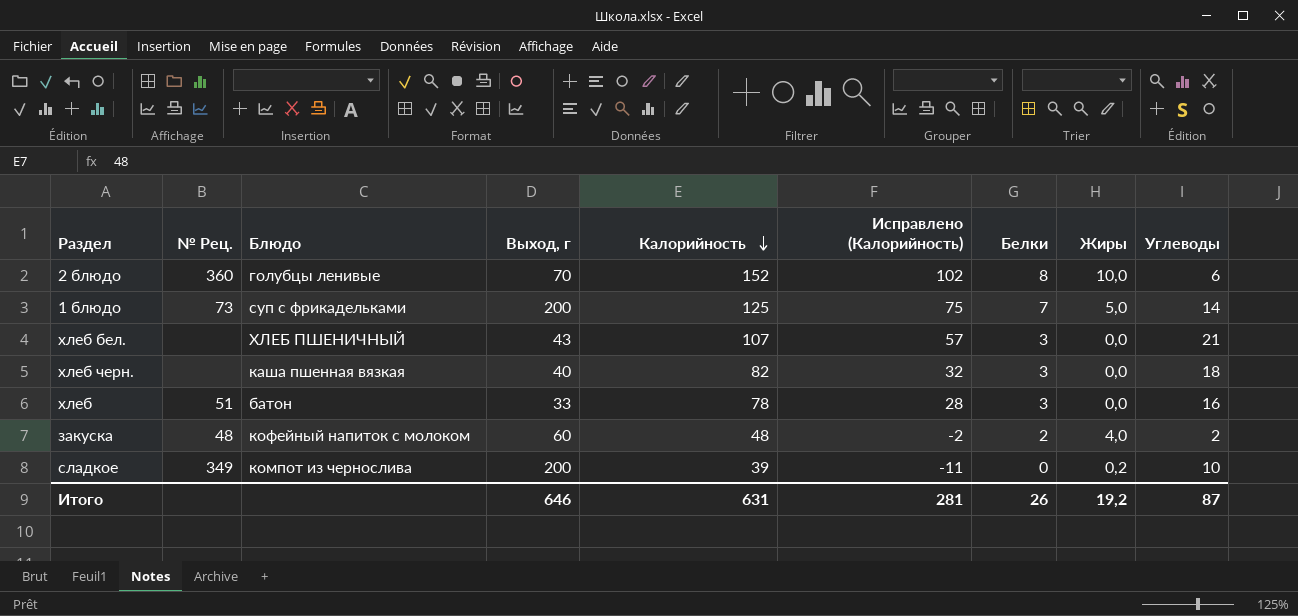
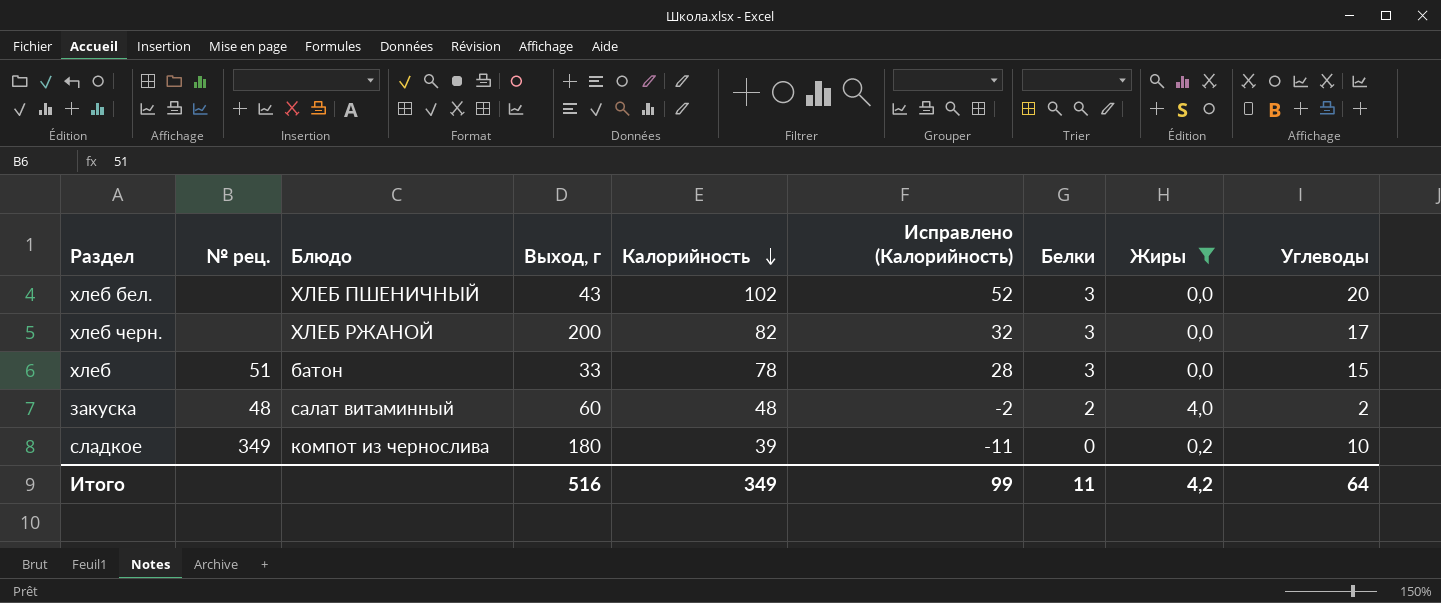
filter: none -> Жиры <= 4,0
column name: № Рец. -> № рец.
хлеб бел. | Калорийность: 107 -> 102
хлеб бел. | Исправлено (Калорийность): 57 -> 52
хлеб бел. | Углеводы: 21 -> 20
хлеб черн. | Блюдо: каша пшенная вязкая -> ХЛЕБ РЖАНОЙ
хлеб черн. | Выход, г: 40 -> 200
хлеб черн. | Углеводы: 18 -> 17
хлеб | Углеводы: 16 -> 15
закуска | Блюдо: кофейный напиток с молоком -> салат витаминный
сладкое | Выход, г: 200 -> 180
Итого | Выход, г: 646 -> 516
Итого | Калорийность: 631 -> 349
Итого | Исправлено (Калорийность): 281 -> 99
Итого | Белки: 26 -> 11
Итого | Жиры: 19,2 -> 4,2
Итого | Углеводы: 87 -> 64

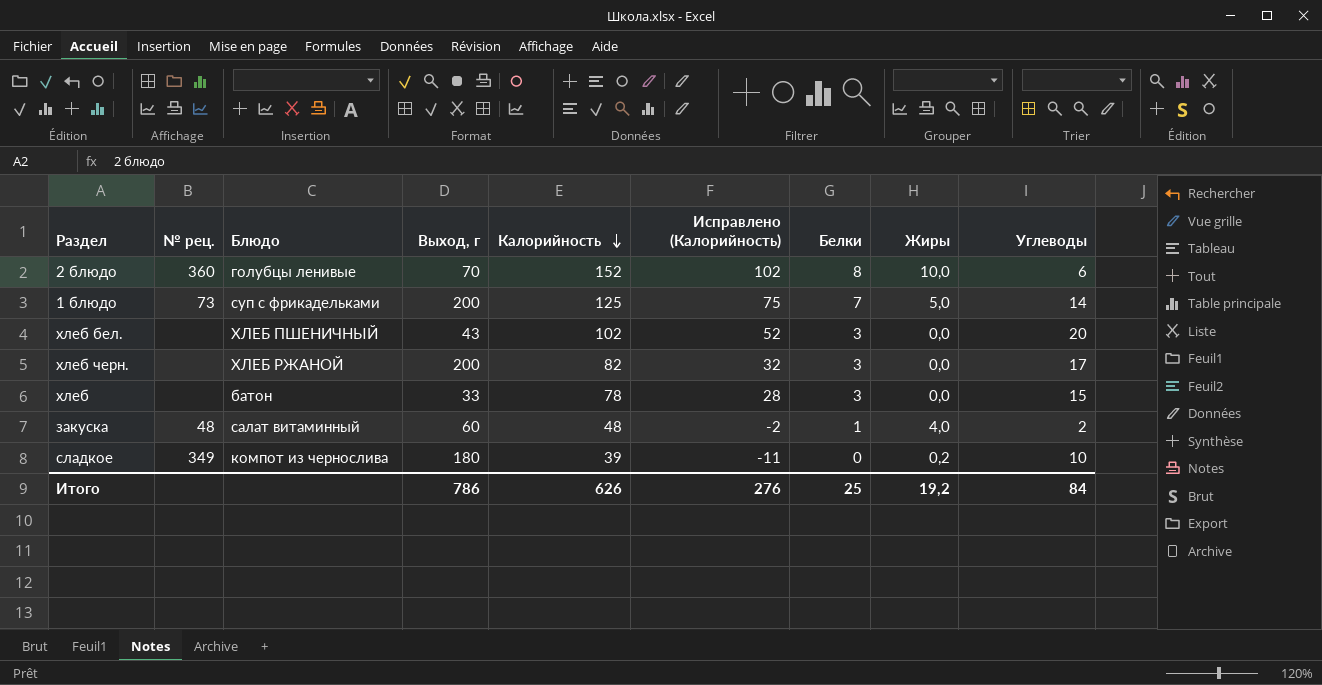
filter: Жиры <= 4,0 -> none
хлеб | № рец.: 51 -> none
закуска | Белки: 2 -> 1
Итого | Выход, г: 516 -> 786
Итого | Калорийность: 349 -> 626
Итого | Исправлено (Калорийность): 99 -> 276
Итого | Белки: 11 -> 25
Итого | Жиры: 4,2 -> 19,2
Итого | Углеводы: 64 -> 84

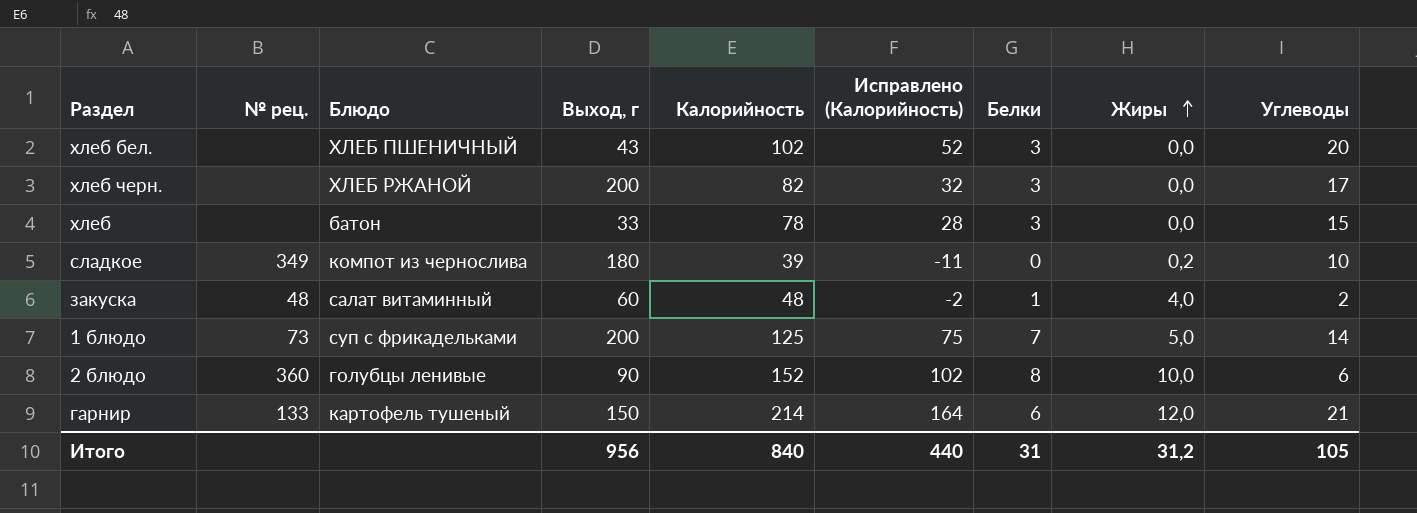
row order: Калорийность descending -> Жиры ascending
2 блюдо | Выход, г: 70 -> 90
row гарнир: none -> 133 | картофель тушеный | 150 | 214 | 164 | 6 | 12,0 | 21
Итого | Выход, г: 786 -> 956
Итого | Калорийность: 626 -> 840
Итого | Исправлено (Калорийность): 276 -> 440
Итого | Белки: 25 -> 31
Итого | Жиры: 19,2 -> 31,2
Итого | Углеводы: 84 -> 105

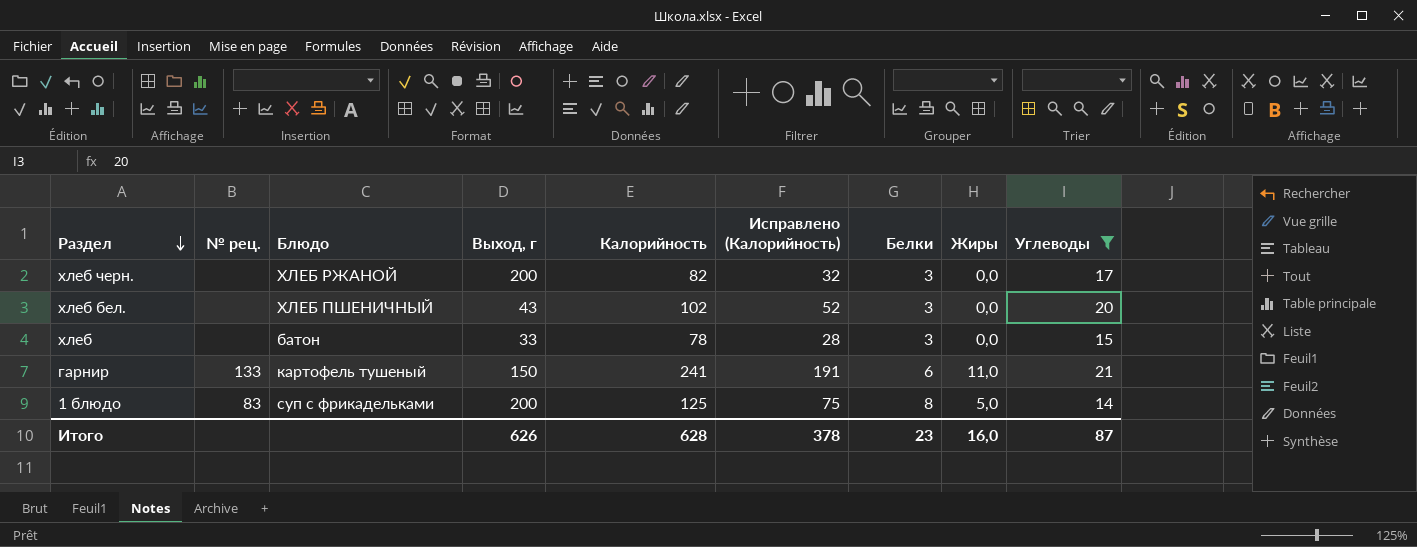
filter: none -> Углеводы >= 14
row order: Жиры ascending -> Раздел descending
гарнир | Калорийность: 214 -> 241
гарнир | Исправлено (Калорийность): 164 -> 191
гарнир | Жиры: 12,0 -> 11,0
1 блюдо | № рец.: 73 -> 83
1 блюдо | Белки: 7 -> 8
Итого | Выход, г: 956 -> 626
Итого | Калорийность: 840 -> 628
Итого | Исправлено (Калорийность): 440 -> 378
Итого | Белки: 31 -> 23
Итого | Жиры: 31,2 -> 16,0
Итого | Углеводы: 105 -> 87

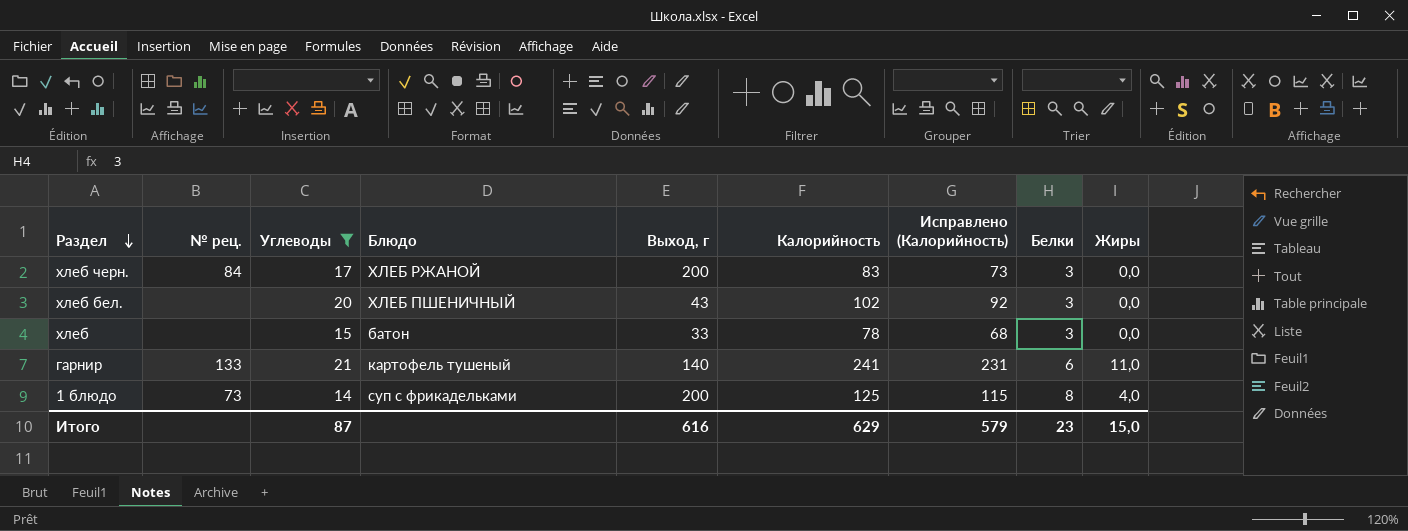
column Углеводы | position: 9 -> 3
column Исправлено (Калорийность) | formula: [Калорийность] - 50 -> [Калорийность] - 10
хлеб черн. | № рец.: none -> 84
хлеб черн. | Калорийность: 82 -> 83
гарнир | Выход, г: 150 -> 140
1 блюдо | № рец.: 83 -> 73
1 блюдо | Жиры: 5,0 -> 4,0
Итого | Выход, г: 626 -> 616
Итого | Калорийность: 628 -> 629
Итого | Исправлено (Калорийность): 378 -> 579
Итого | Жиры: 16,0 -> 15,0

